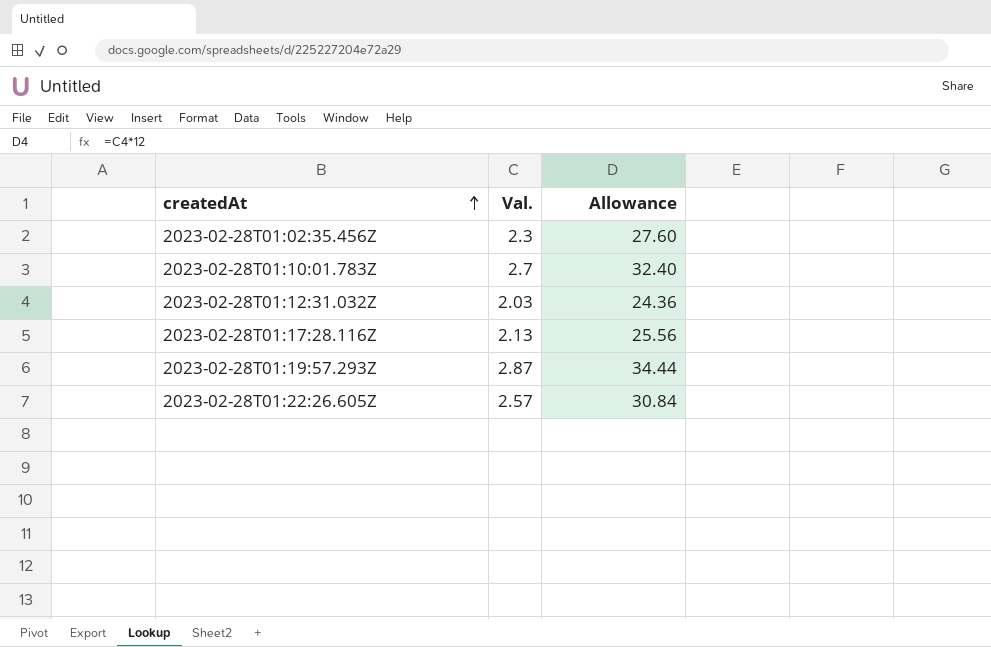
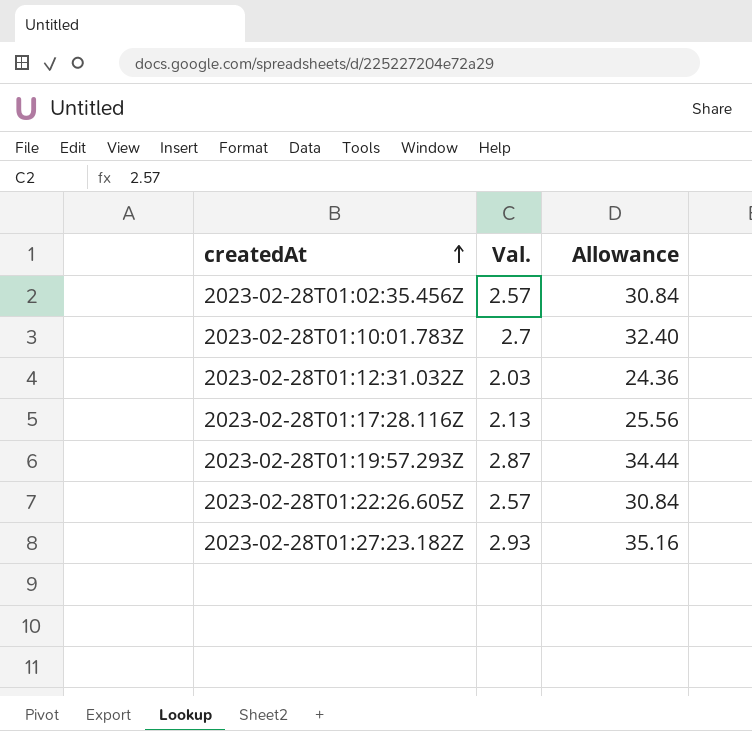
2023-02-28T01:02:35.456Z | Val.: 2.3 -> 2.57
2023-02-28T01:02:35.456Z | Allowance: 27.60 -> 30.84
row 2023-02-28T01:27:23.182Z: none -> 2.93 | 35.16

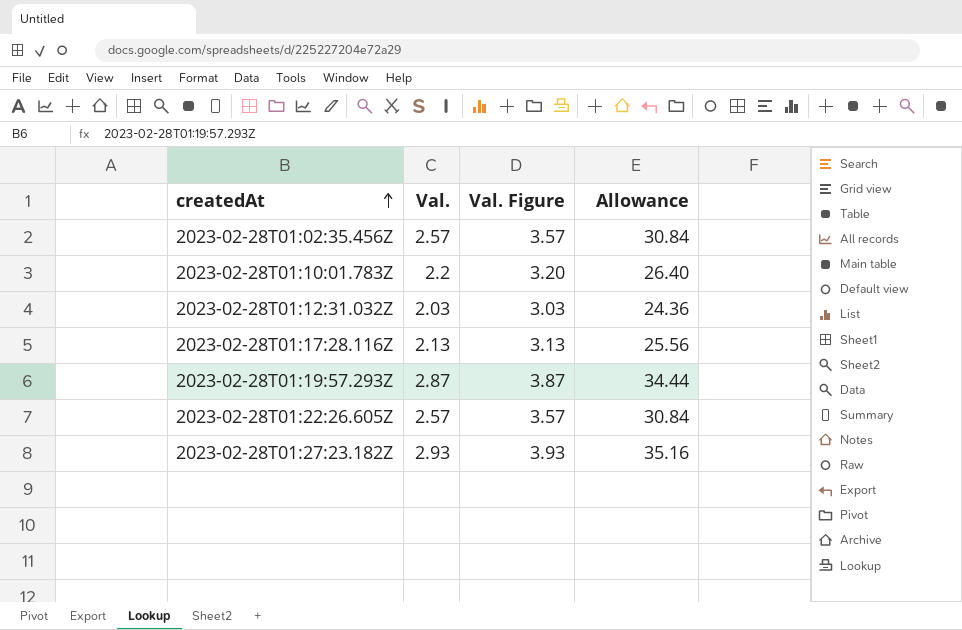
column Val. Figure | formula: none -> [Val.] + 1
2023-02-28T01:10:01.783Z | Val.: 2.7 -> 2.2
2023-02-28T01:10:01.783Z | Allowance: 32.40 -> 26.40

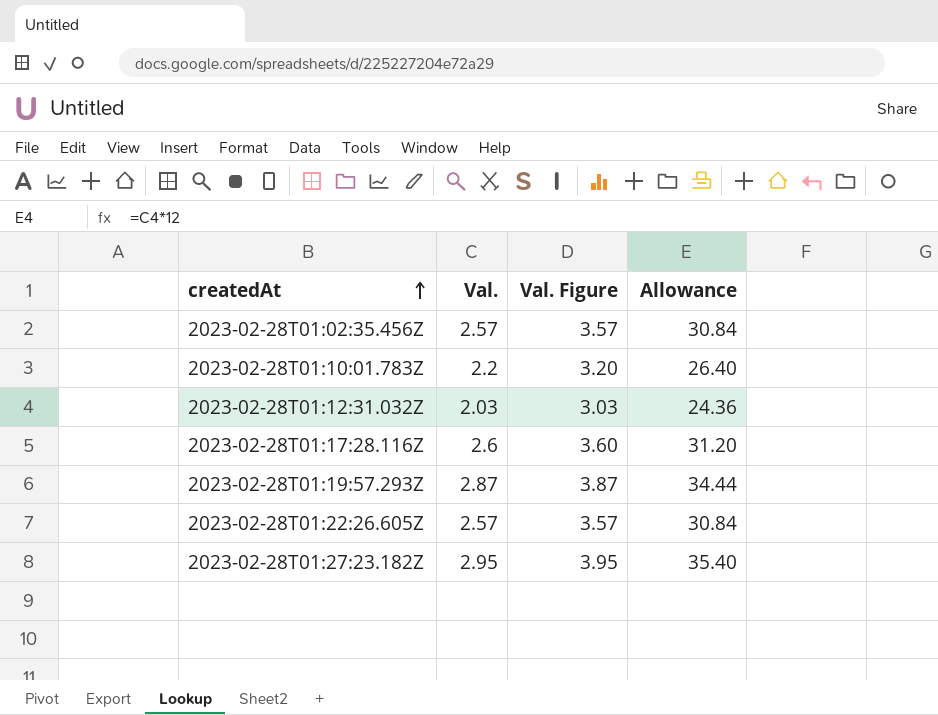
2023-02-28T01:17:28.116Z | Val.: 2.13 -> 2.6
2023-02-28T01:17:28.116Z | Val. Figure: 3.13 -> 3.60
2023-02-28T01:17:28.116Z | Allowance: 25.56 -> 31.20
2023-02-28T01:27:23.182Z | Val.: 2.93 -> 2.95
2023-02-28T01:27:23.182Z | Val. Figure: 3.93 -> 3.95
2023-02-28T01:27:23.182Z | Allowance: 35.16 -> 35.40

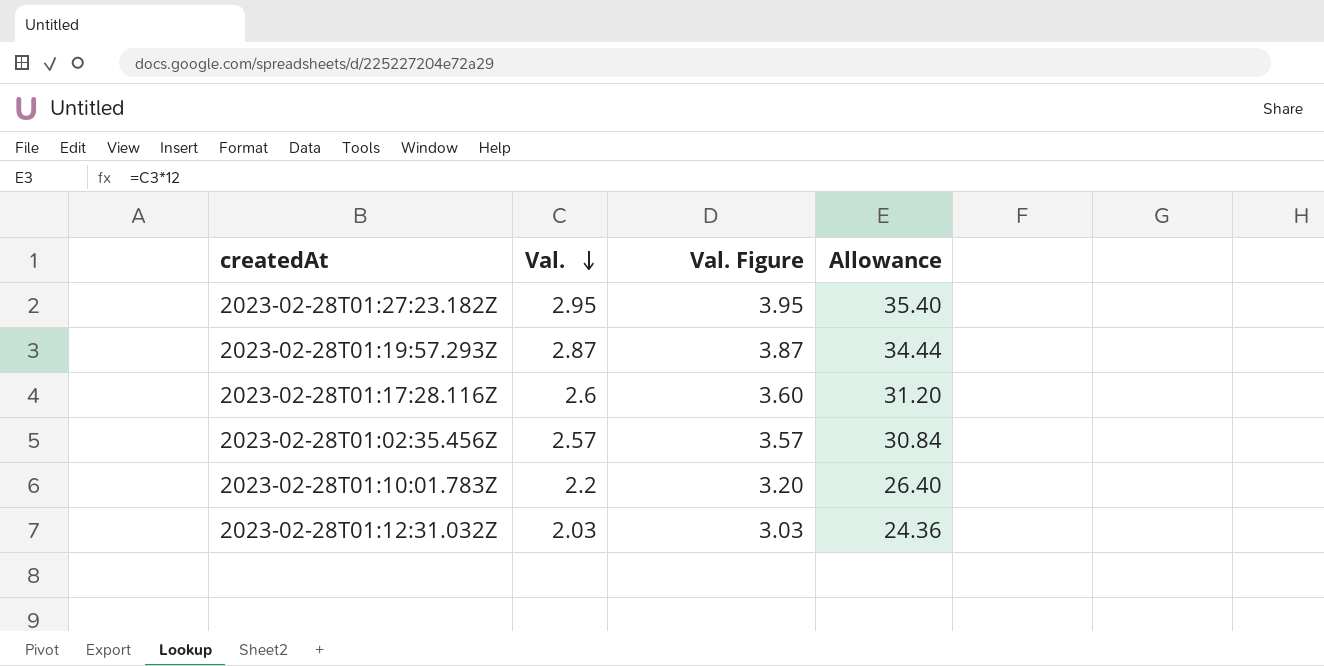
row order: createdAt ascending -> Val. descending
row 2023-02-28T01:22:26.605Z: 2.57 | 3.57 | 30.84 -> none

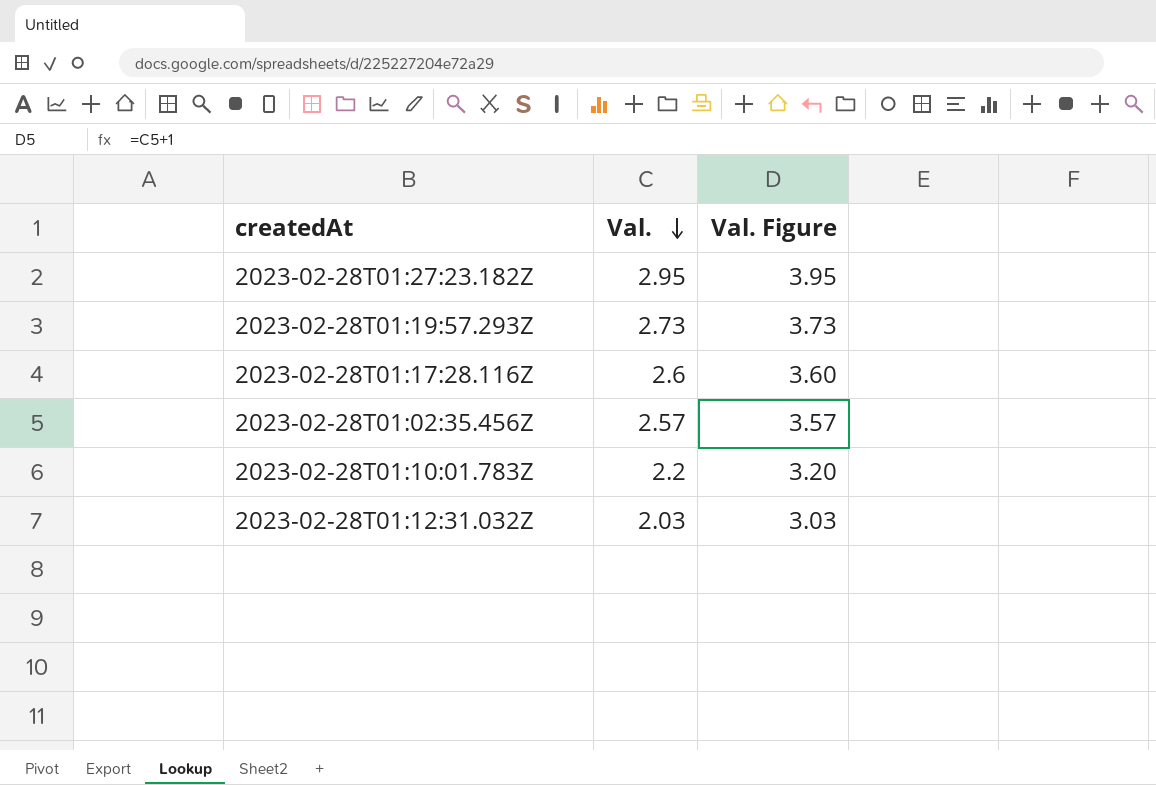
column Allowance | formula: [Val.] * 12 -> none
2023-02-28T01:19:57.293Z | Val.: 2.87 -> 2.73
2023-02-28T01:19:57.293Z | Val. Figure: 3.87 -> 3.73

